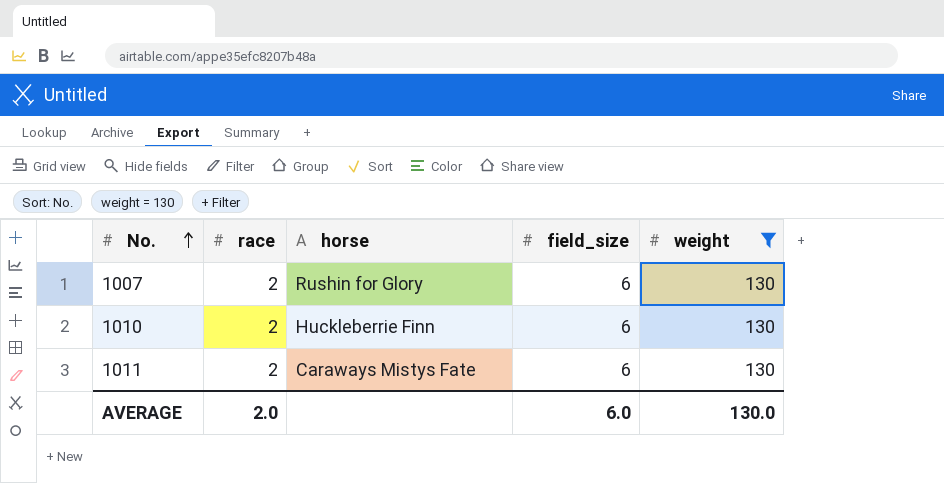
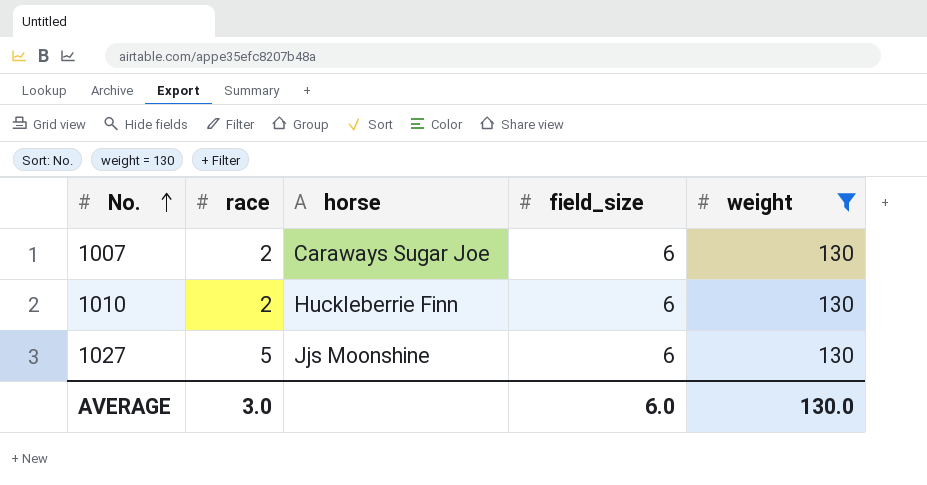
row 1011: 2 | Caraways Mistys Fate | 6 | 130 -> none
1007 | horse: Rushin for Glory -> Caraways Sugar Joe
row 1027: none -> 5 | Jjs Moonshine | 6 | 130
AVERAGE | race: 2.0 -> 3.0

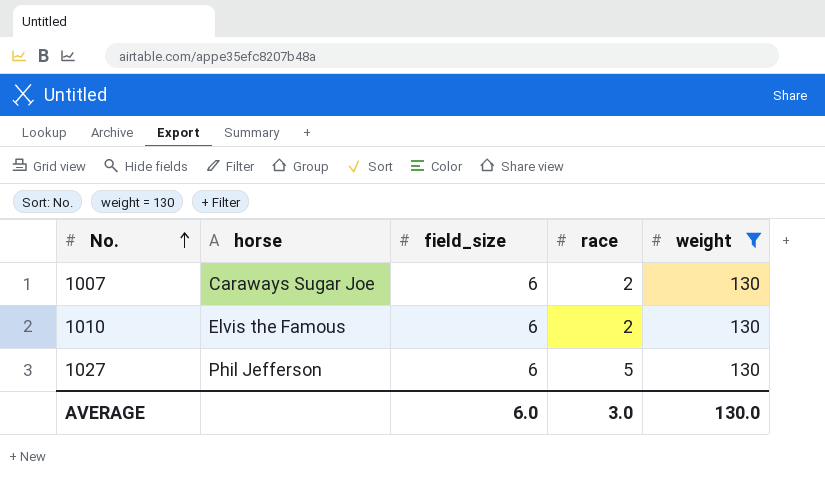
column race | position: 2 -> 4
1010 | horse: Huckleberrie Finn -> Elvis the Famous
1027 | horse: Jjs Moonshine -> Phil Jefferson

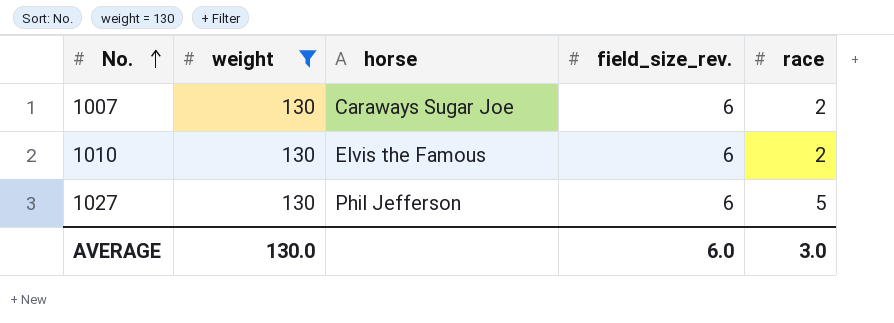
column weight | position: 5 -> 2
column name: field_size -> field_size_rev.

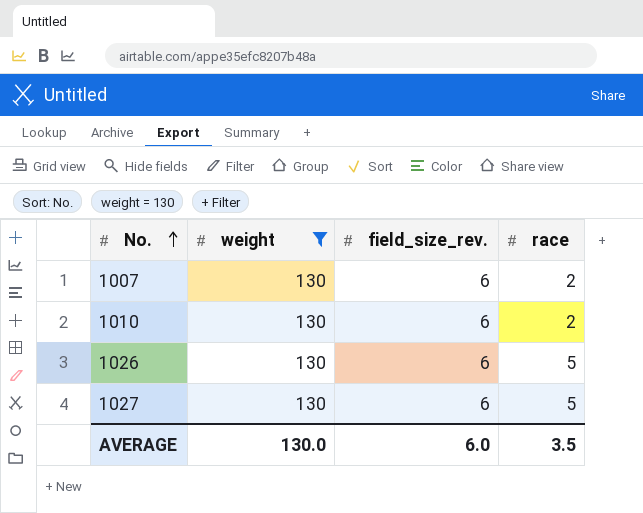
column horse | position: 3 -> none
row 1026: none -> 130 | 6 | 5
AVERAGE | race: 3.0 -> 3.5

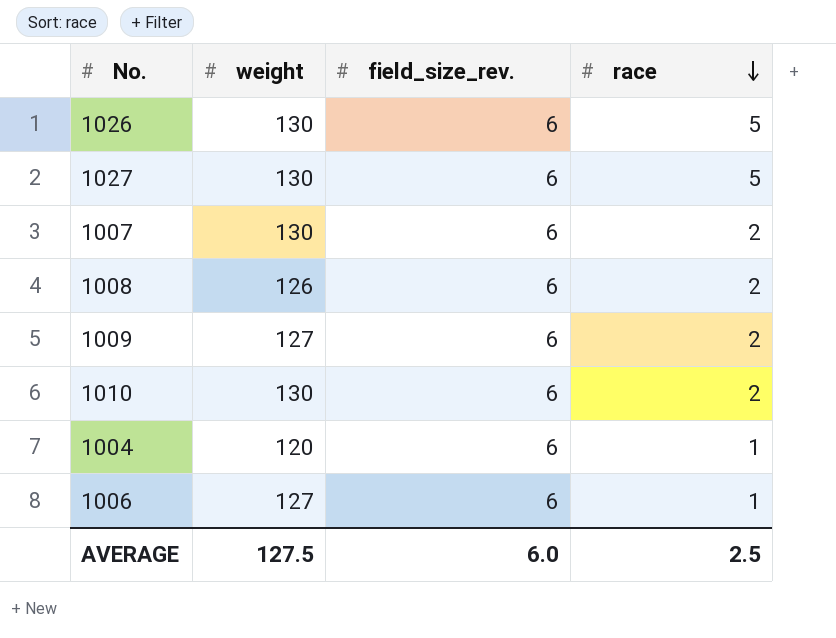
filter: weight = 130 -> none
row order: No. ascending -> race descending
AVERAGE | weight: 130.0 -> 127.5
AVERAGE | race: 3.5 -> 2.5

